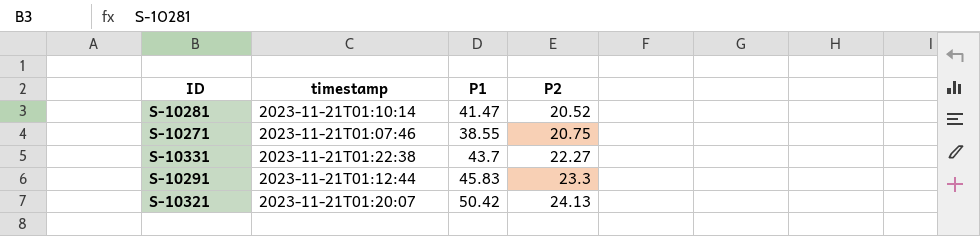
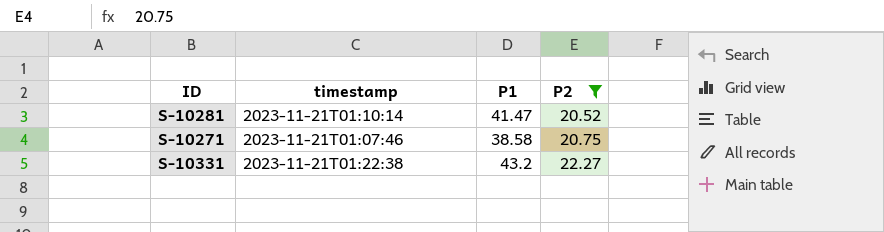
filter: none -> P2 <= 22.27
S-10271 | P1: 38.55 -> 38.58
S-10331 | P1: 43.7 -> 43.2

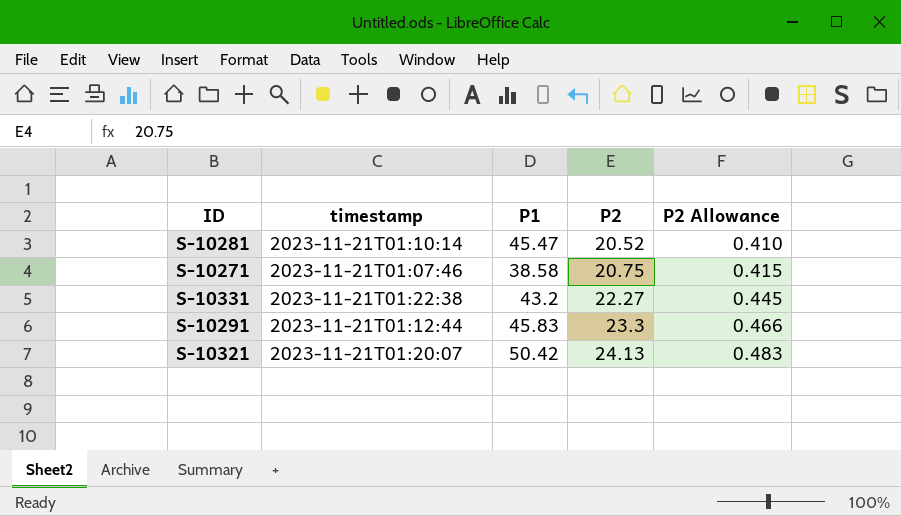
filter: P2 <= 22.27 -> none
column P2 Allowance | formula: none -> [P2] * 0.02
S-10281 | P1: 41.47 -> 45.47

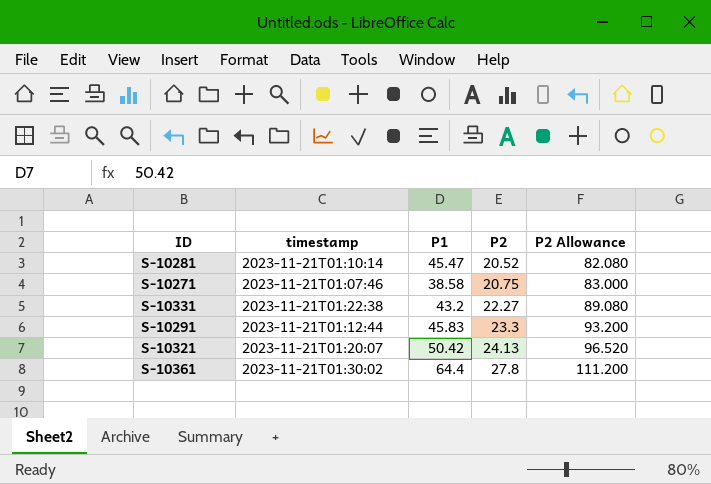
column P2 Allowance | formula: [P2] * 0.02 -> [P2] * 4
row S-10361: none -> 2023-11-21T01:30:02 | 64.4 | 27.8 | 111.200

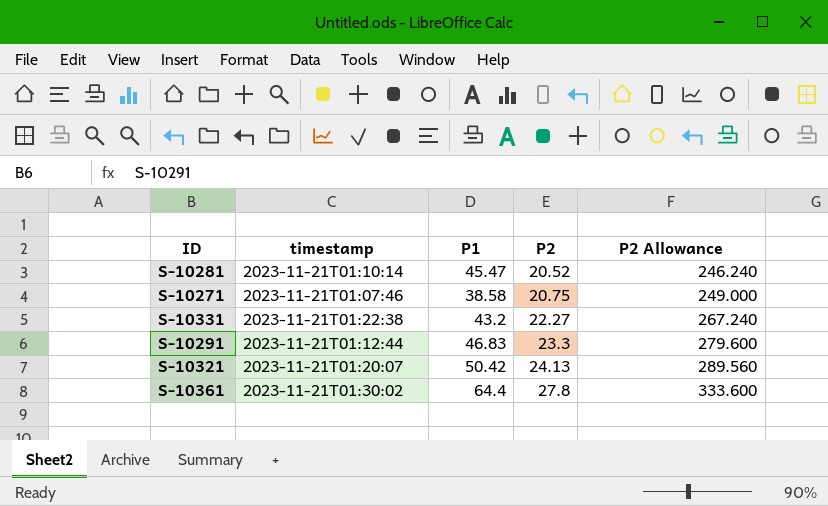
column P2 Allowance | formula: [P2] * 4 -> [P2] * 12
S-10291 | P1: 45.83 -> 46.83

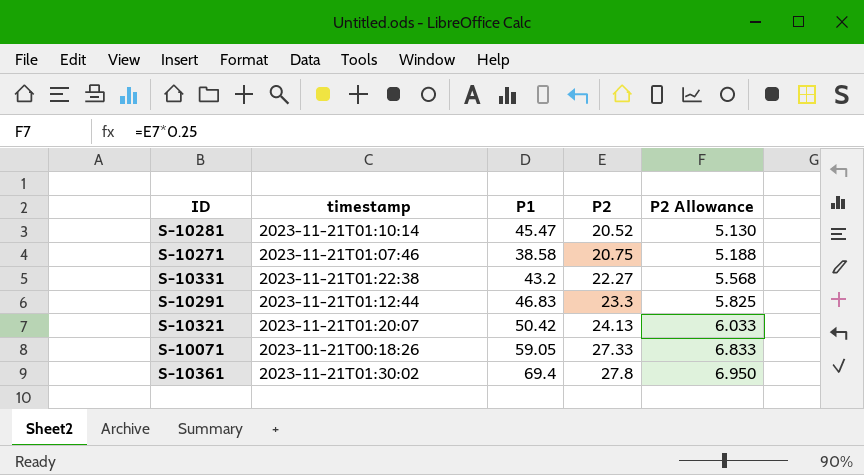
column P2 Allowance | formula: [P2] * 12 -> [P2] * 0.25
row S-10071: none -> 2023-11-21T00:18:26 | 59.05 | 27.33 | 6.833
S-10361 | P1: 64.4 -> 69.4

